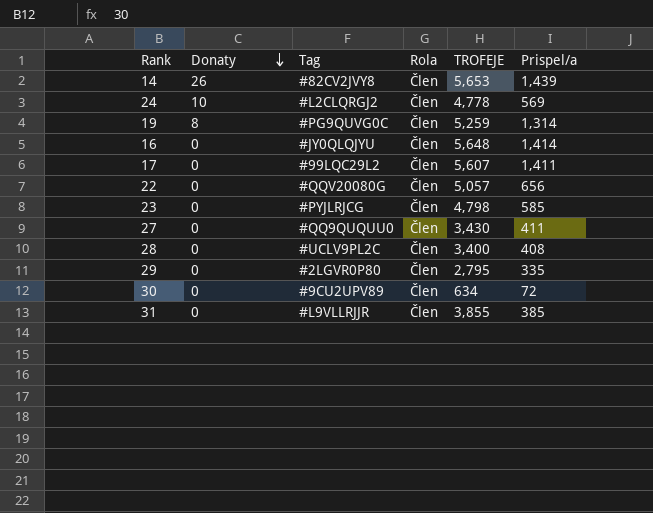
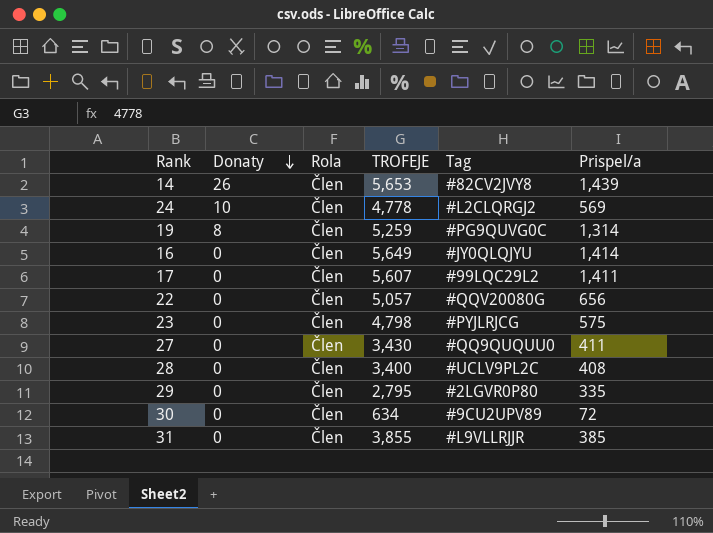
column Tag | position: 3 -> 5
16 | TROFEJE: 5,648 -> 5,649
23 | Prispel/a: 585 -> 575

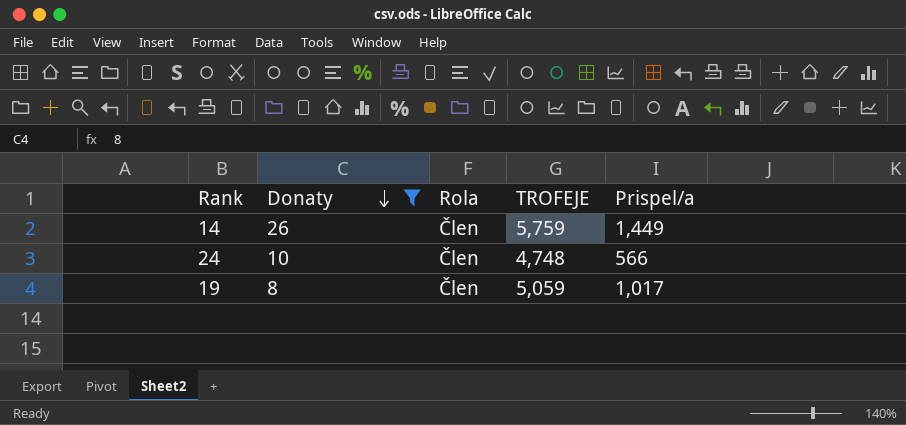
filter: none -> Donaty != 0
column Tag | position: 5 -> none
14 | TROFEJE: 5,653 -> 5,759
14 | Prispel/a: 1,439 -> 1,449
24 | TROFEJE: 4,778 -> 4,748
24 | Prispel/a: 569 -> 566
19 | TROFEJE: 5,259 -> 5,059
19 | Prispel/a: 1,314 -> 1,017

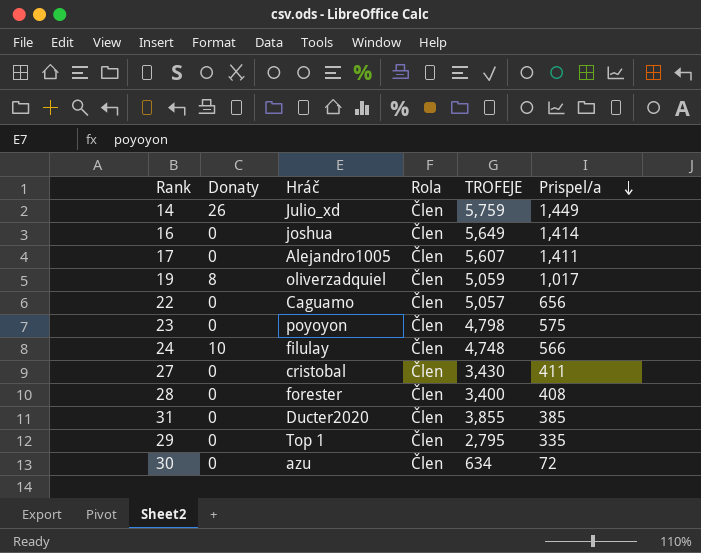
filter: Donaty != 0 -> none
row order: Donaty descending -> Prispel/a descending
column Hráč | position: none -> 3

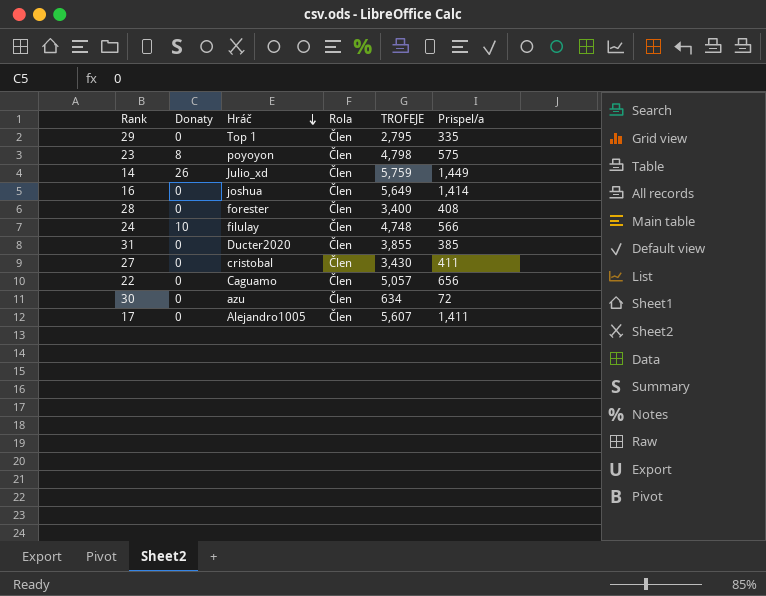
row order: Prispel/a descending -> Hráč descending
row 19: 8 | oliverzadquiel | Člen | 5,059 | 1,017 -> none
23 | Donaty: 0 -> 8

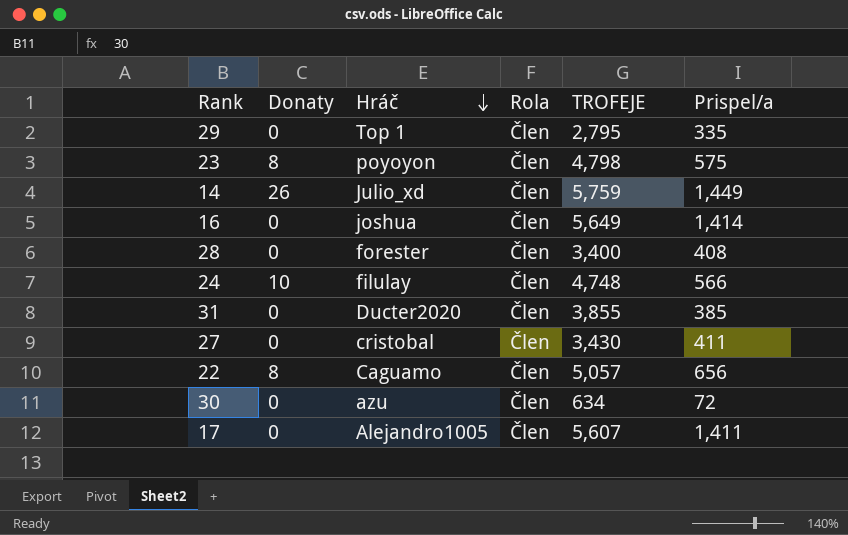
22 | Donaty: 0 -> 8

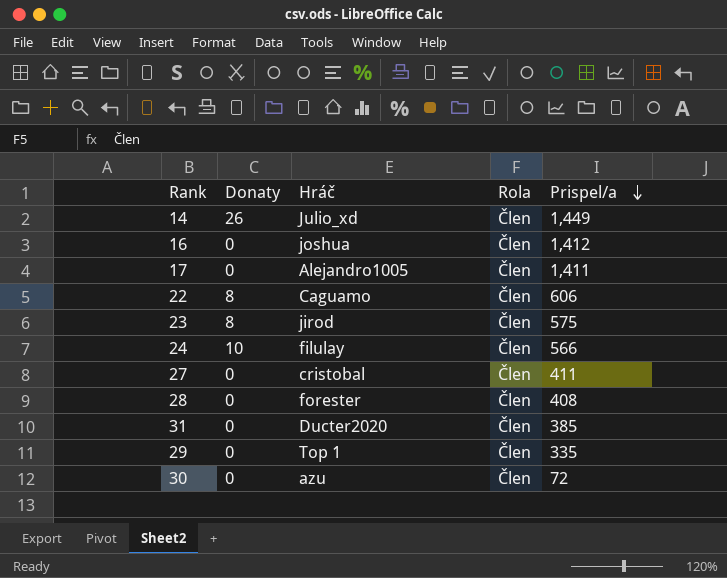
row order: Hráč descending -> Prispel/a descending
column TROFEJE | position: 5 -> none
16 | Prispel/a: 1,414 -> 1,412
22 | Prispel/a: 656 -> 606
23 | Hráč: poyoyon -> jirod

